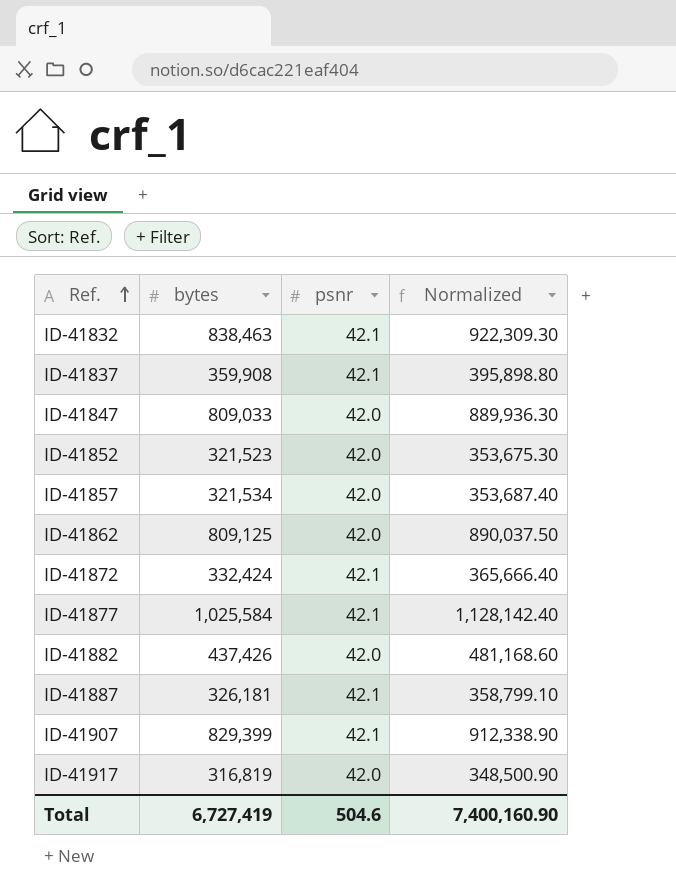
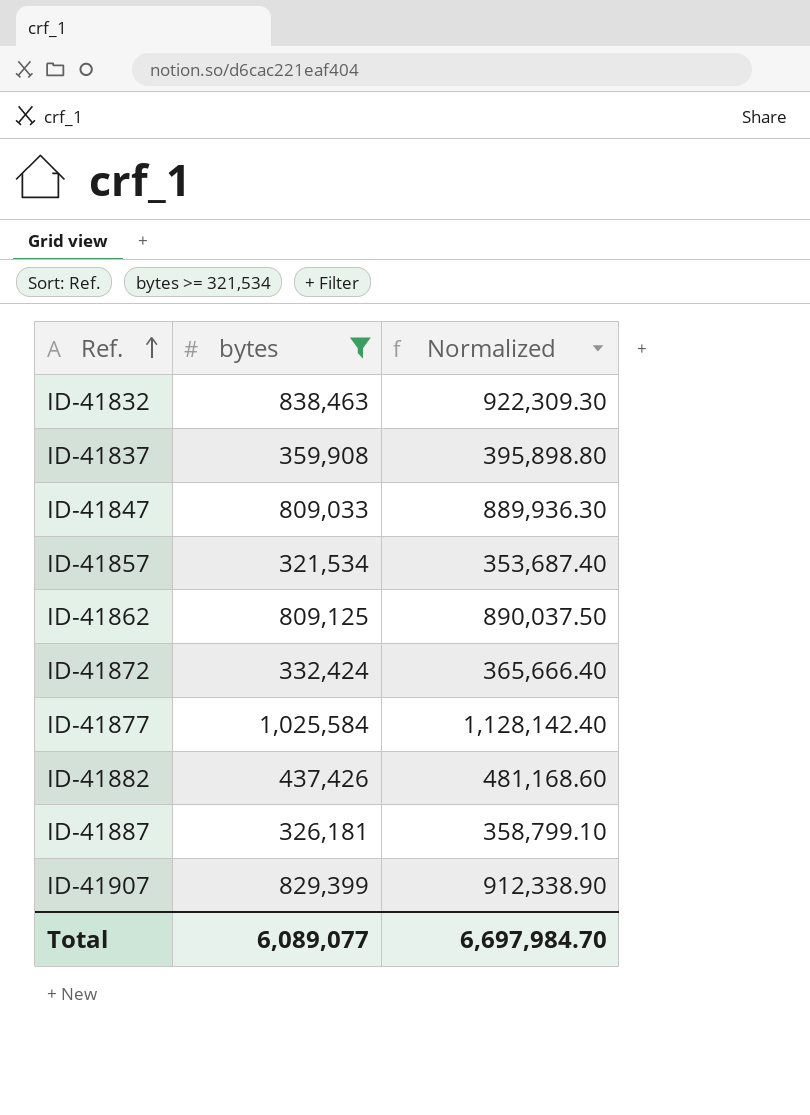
filter: none -> bytes >= 321,534
column psnr | position: 3 -> none
Total | bytes: 6,727,419 -> 6,089,077
Total | Normalized: 7,400,160.90 -> 6,697,984.70

